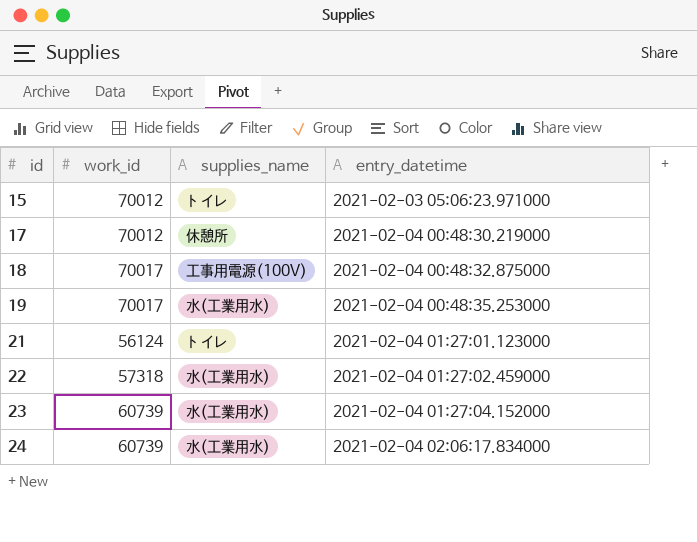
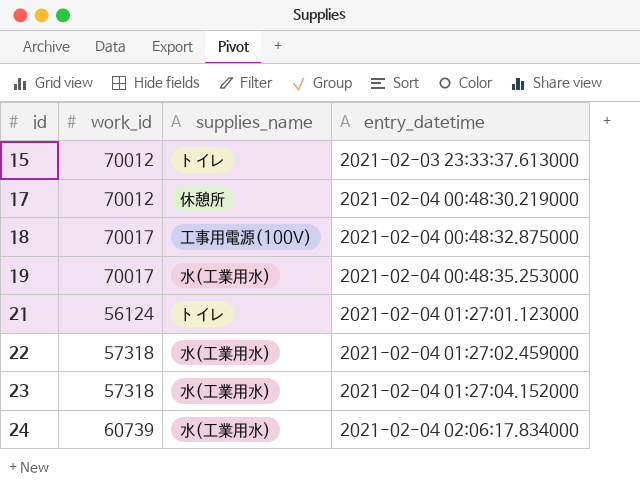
15 | entry_datetime: 2021-02-03 05:06:23.971000 -> 2021-02-03 23:33:37.613000
23 | work_id: 60739 -> 57318

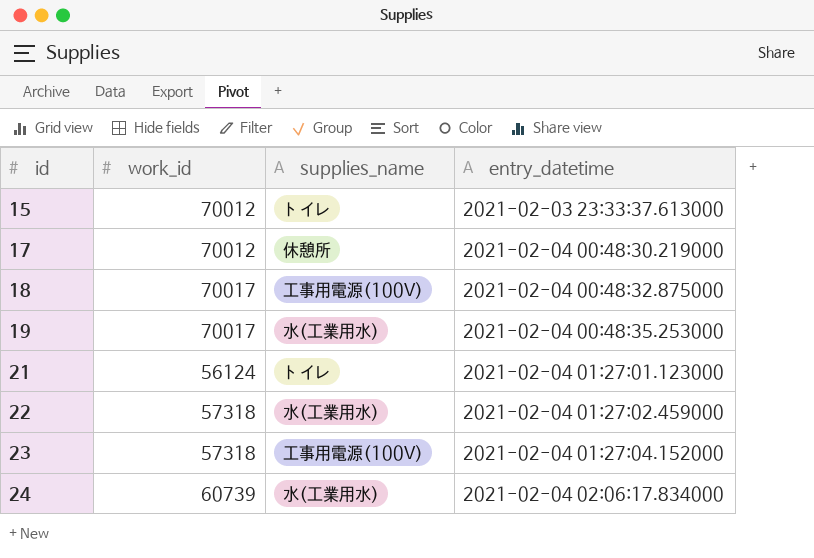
23 | supplies_name: 水(工業用水) -> 工事用電源(100V)

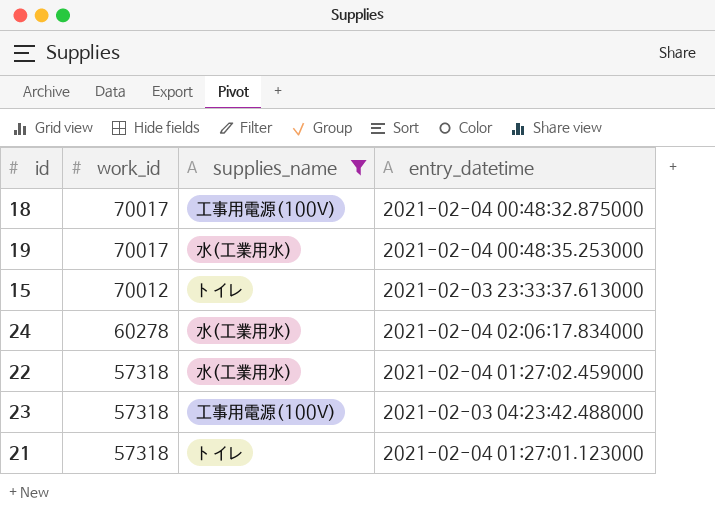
filter: none -> supplies_name != 休憩所
row order: id ascending -> work_id descending
24 | work_id: 60739 -> 60278
23 | entry_datetime: 2021-02-04 01:27:04.152000 -> 2021-02-03 04:23:42.488000
21 | work_id: 56124 -> 57318

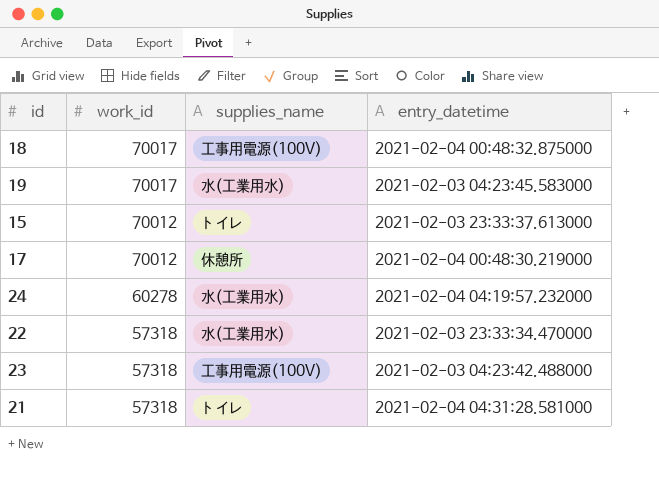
filter: supplies_name != 休憩所 -> none
19 | entry_datetime: 2021-02-04 00:48:35.253000 -> 2021-02-03 04:23:45.583000
24 | entry_datetime: 2021-02-04 02:06:17.834000 -> 2021-02-04 04:19:57.232000
22 | entry_datetime: 2021-02-04 01:27:02.459000 -> 2021-02-03 23:33:34.470000
21 | entry_datetime: 2021-02-04 01:27:01.123000 -> 2021-02-04 04:31:28.581000

